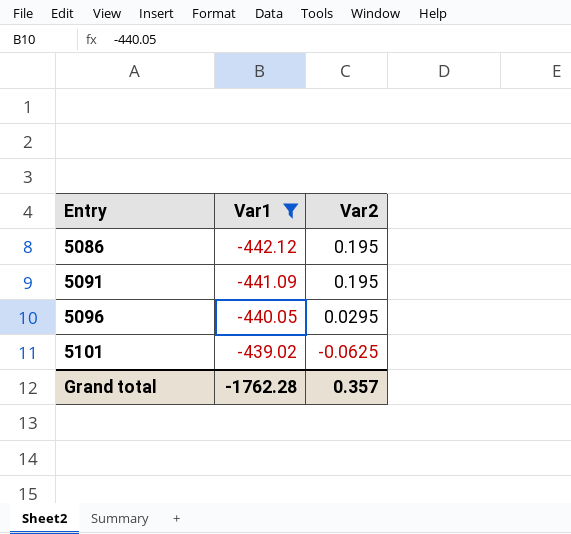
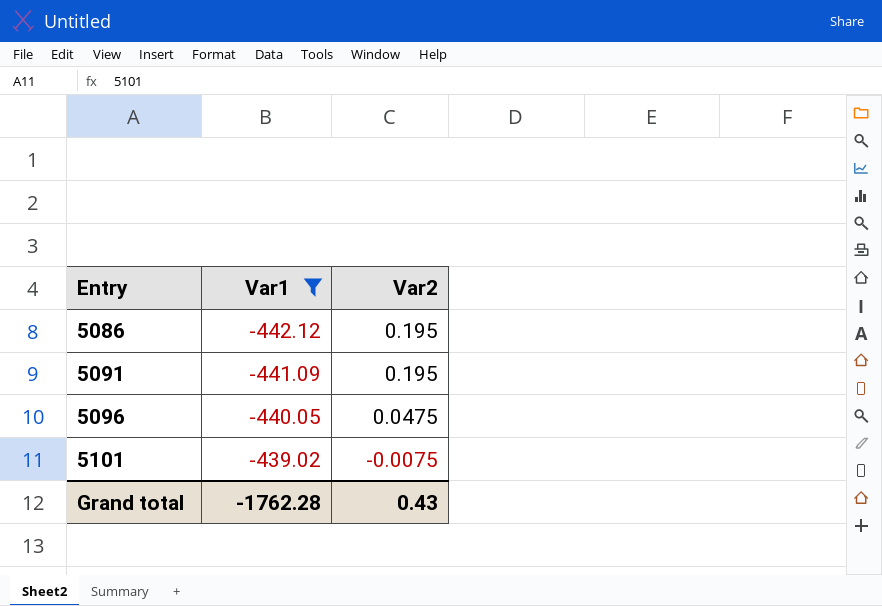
5096 | Var2: 0.0295 -> 0.0475
5101 | Var2: -0.0625 -> -0.0075
Grand total | Var2: 0.357 -> 0.43

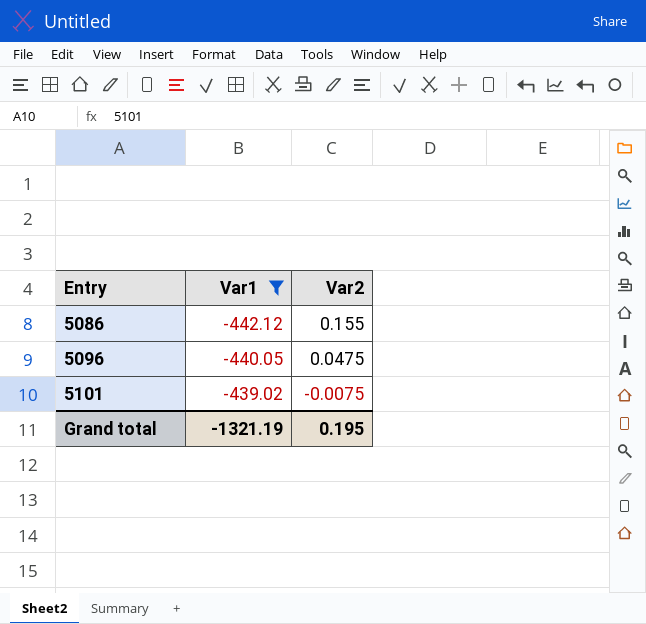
row 5091: -441.09 | 0.195 -> none
5086 | Var2: 0.195 -> 0.155
Grand total | Var1: -1762.28 -> -1321.19
Grand total | Var2: 0.43 -> 0.195

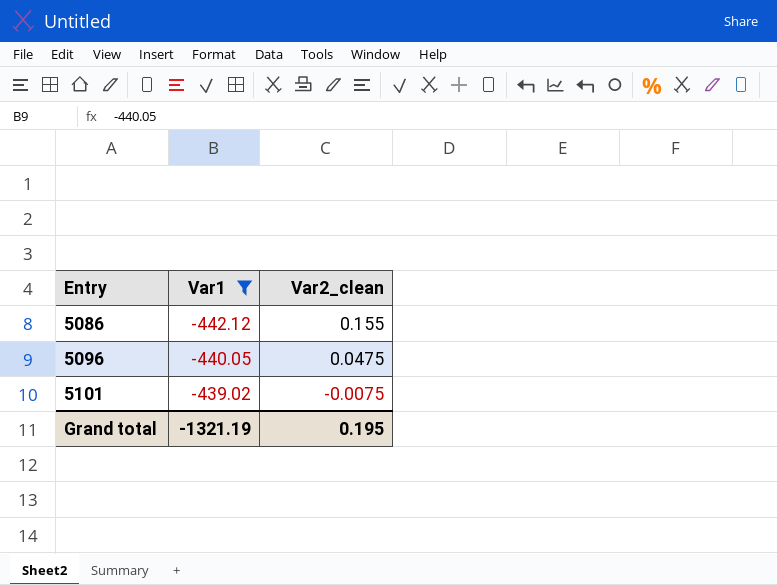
column name: Var2 -> Var2_clean

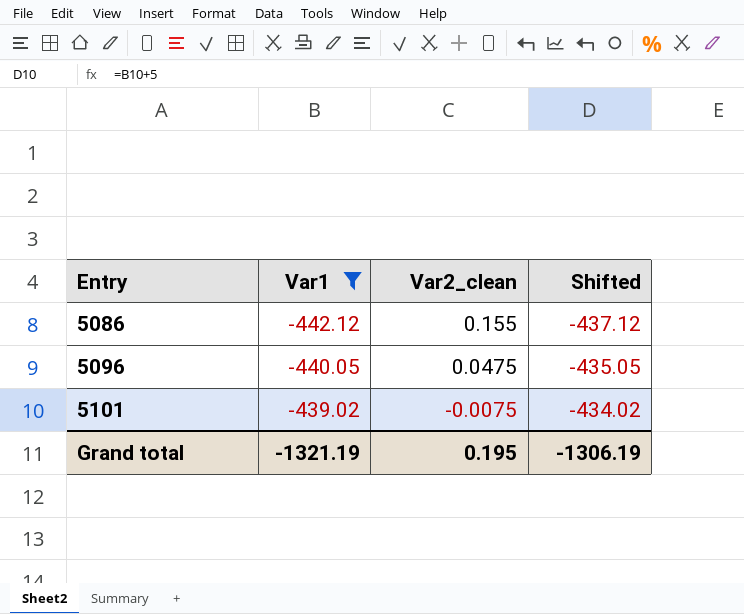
column Shifted | formula: none -> [Var1] + 5

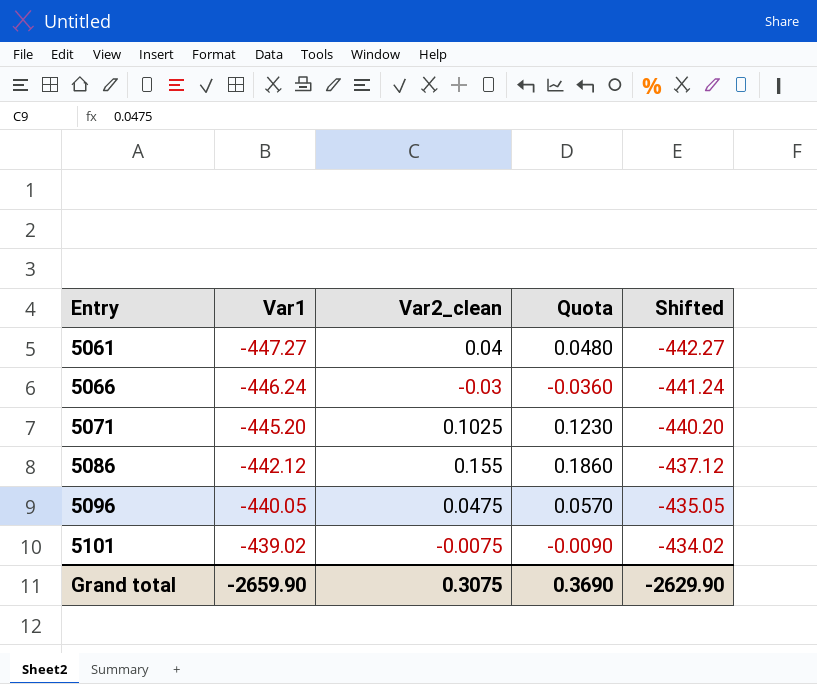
filter: Var1 >= -442.12 -> none
column Quota | formula: none -> [Var2_clean] * 1.2
Grand total | Var1: -1321.19 -> -2659.90
Grand total | Var2_clean: 0.195 -> 0.3075
Grand total | Shifted: -1306.19 -> -2629.90

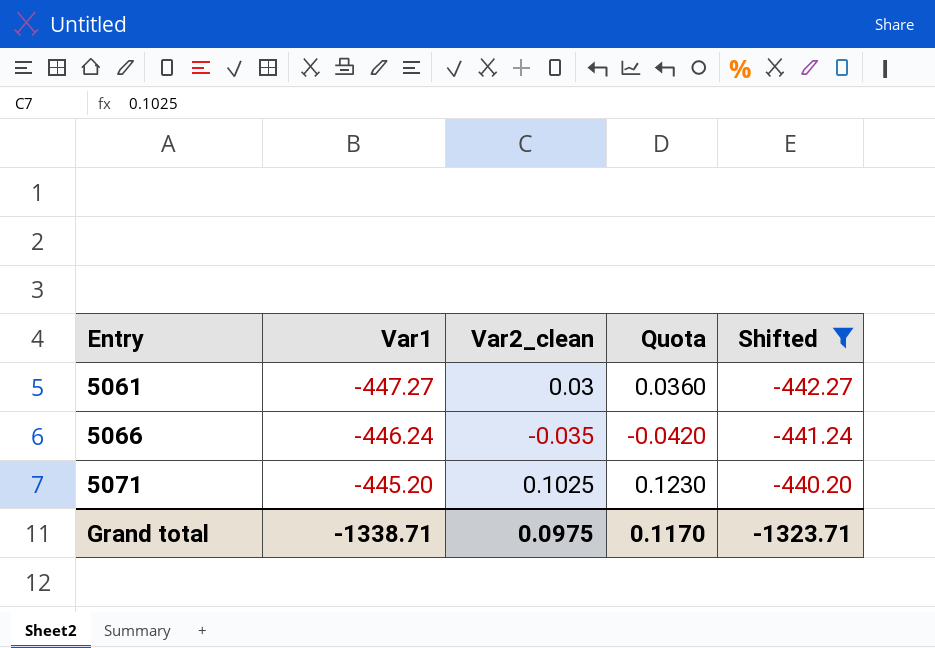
filter: none -> Shifted <= -440.20
5061 | Var2_clean: 0.04 -> 0.03
5061 | Quota: 0.0480 -> 0.0360
5066 | Var2_clean: -0.03 -> -0.035
5066 | Quota: -0.0360 -> -0.0420
Grand total | Var1: -2659.90 -> -1338.71
Grand total | Var2_clean: 0.3075 -> 0.0975
Grand total | Quota: 0.3690 -> 0.1170
Grand total | Shifted: -2629.90 -> -1323.71

